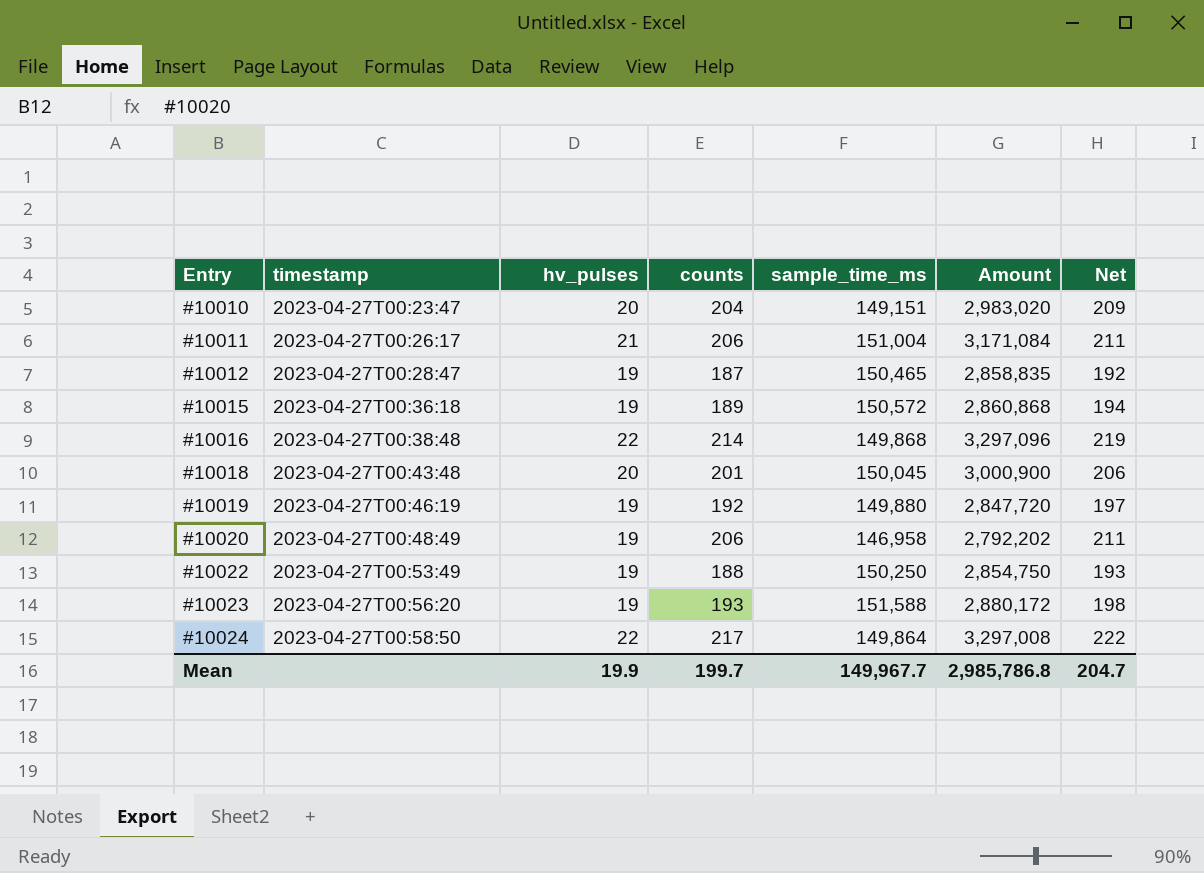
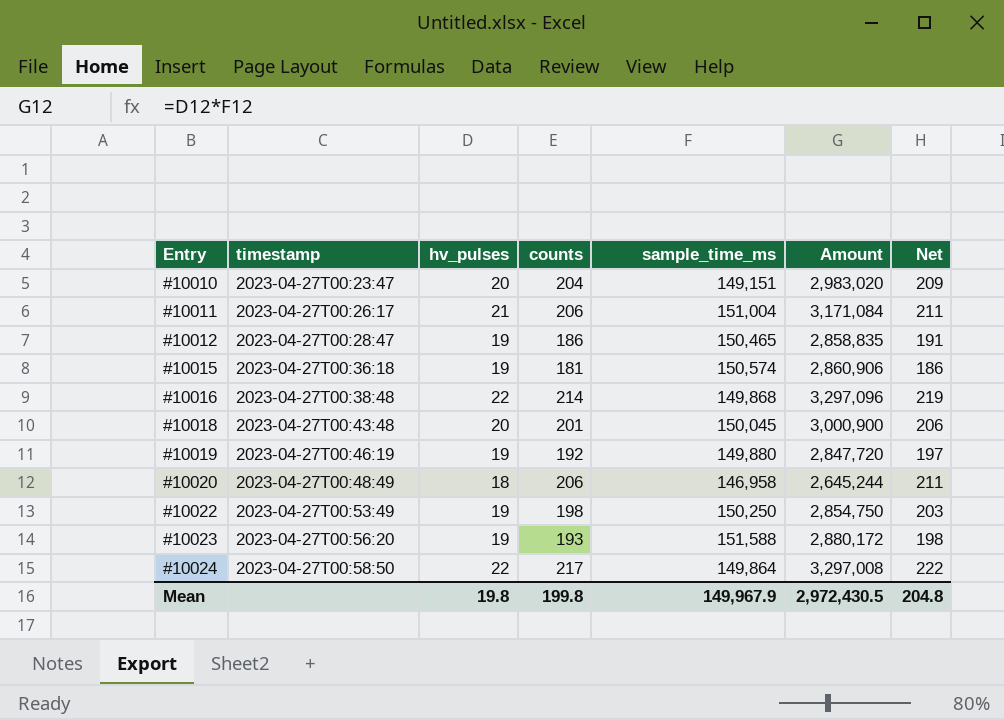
#10012 | counts: 187 -> 186
#10012 | Net: 192 -> 191
#10015 | counts: 189 -> 181
#10015 | sample_time_ms: 150,572 -> 150,574
#10015 | Amount: 2,860,868 -> 2,860,906
#10015 | Net: 194 -> 186
#10020 | hv_pulses: 19 -> 18
#10020 | Amount: 2,792,202 -> 2,645,244
#10022 | counts: 188 -> 198
#10022 | Net: 193 -> 203
Mean | hv_pulses: 19.9 -> 19.8
Mean | counts: 199.7 -> 199.8
Mean | sample_time_ms: 149,967.7 -> 149,967.9
Mean | Amount: 2,985,786.8 -> 2,972,430.5
Mean | Net: 204.7 -> 204.8

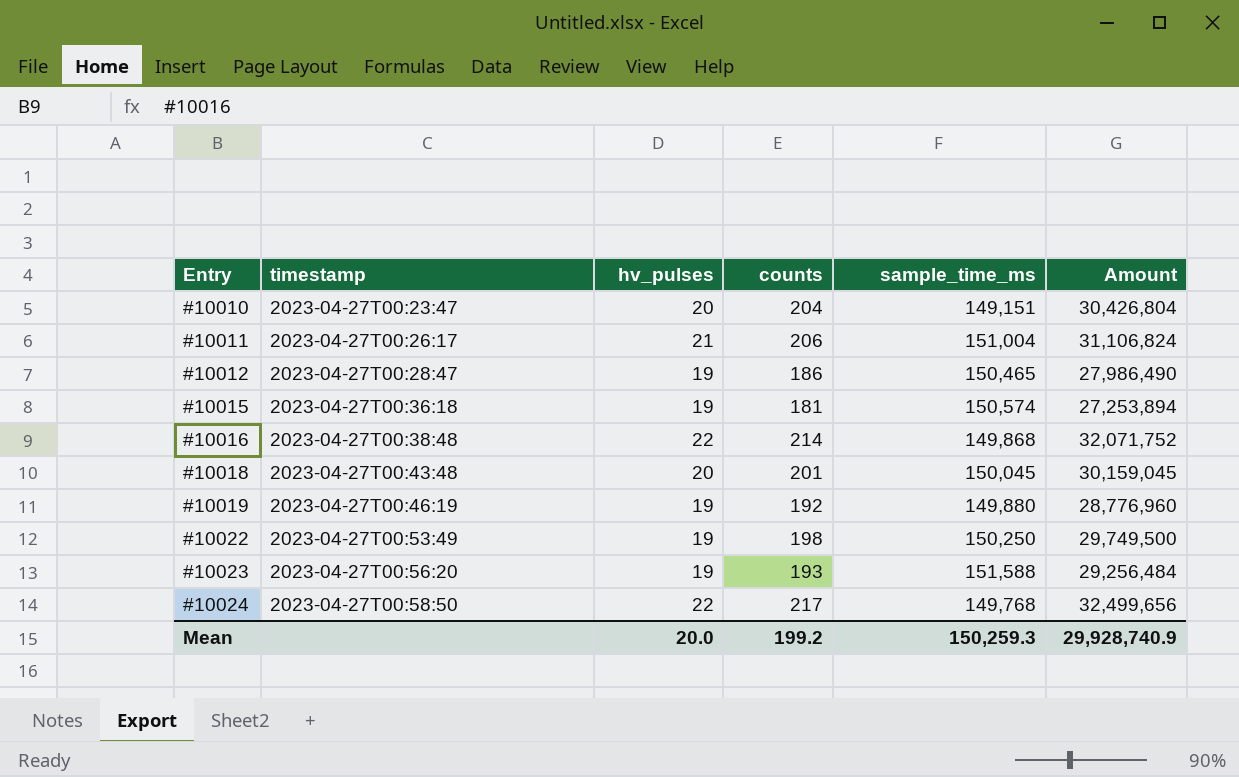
column Net | formula: [counts] + 5 -> none
column Amount | formula: [hv_pulses] * [sample_time_ms] -> [counts] * [sample_time_ms]
row #10020: 2023-04-27T00:48:49 | 18 | 206 | 146,958 | 2,645,244 | 211 -> none
#10024 | sample_time_ms: 149,864 -> 149,768
Mean | hv_pulses: 19.8 -> 20.0
Mean | counts: 199.8 -> 199.2
Mean | sample_time_ms: 149,967.9 -> 150,259.3
Mean | Amount: 2,972,430.5 -> 29,928,740.9

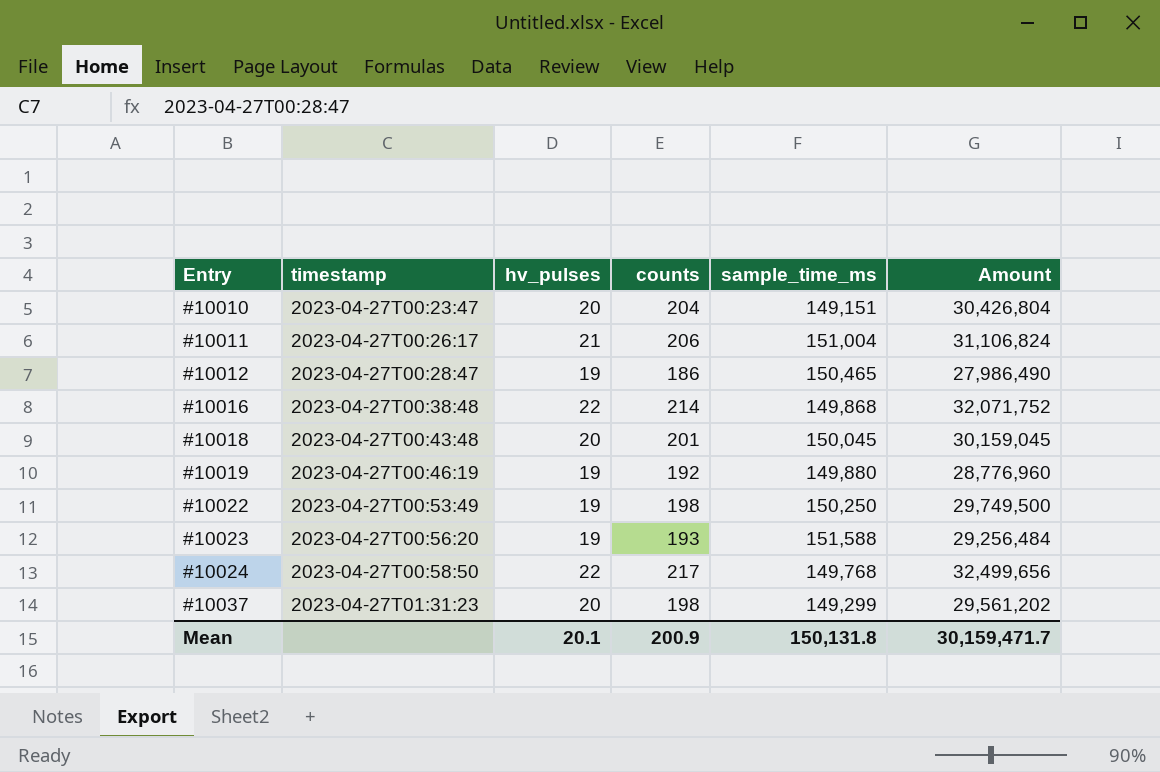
row #10015: 2023-04-27T00:36:18 | 19 | 181 | 150,574 | 27,253,894 -> none
row #10037: none -> 2023-04-27T01:31:23 | 20 | 198 | 149,299 | 29,561,202
Mean | hv_pulses: 20.0 -> 20.1
Mean | counts: 199.2 -> 200.9
Mean | sample_time_ms: 150,259.3 -> 150,131.8
Mean | Amount: 29,928,740.9 -> 30,159,471.7

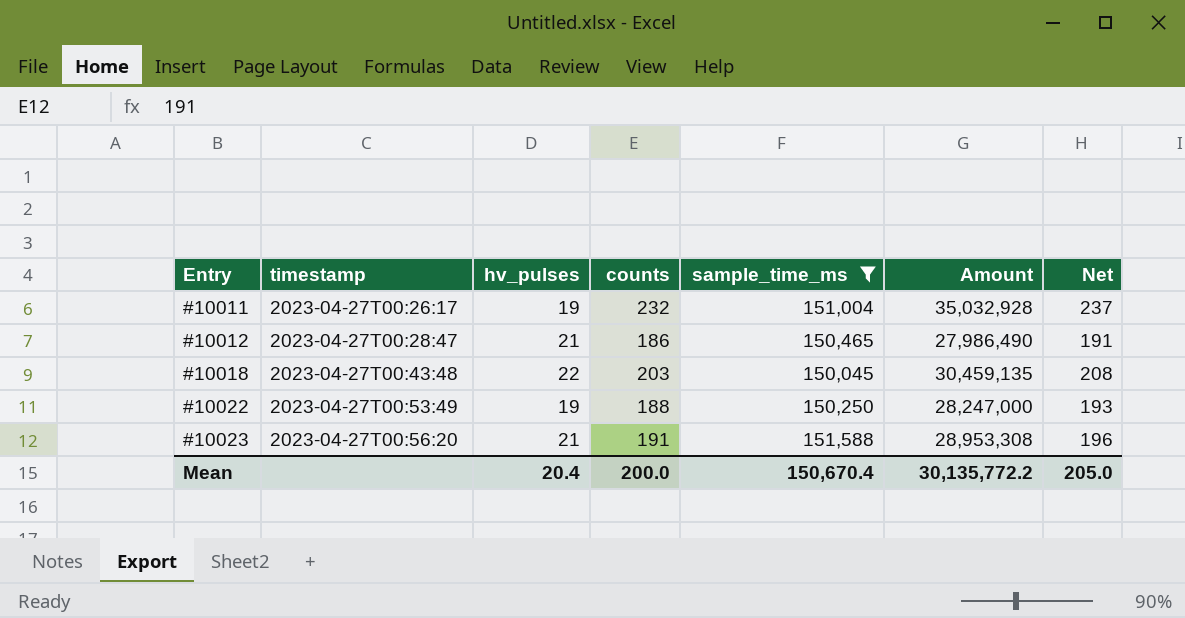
filter: none -> sample_time_ms >= 150,045
column Net | formula: none -> [counts] + 5
#10011 | hv_pulses: 21 -> 19
#10011 | counts: 206 -> 232
#10011 | Amount: 31,106,824 -> 35,032,928
#10012 | hv_pulses: 19 -> 21
#10018 | hv_pulses: 20 -> 22
#10018 | counts: 201 -> 203
#10018 | Amount: 30,159,045 -> 30,459,135
#10022 | counts: 198 -> 188
#10022 | Amount: 29,749,500 -> 28,247,000
#10023 | hv_pulses: 19 -> 21
#10023 | counts: 193 -> 191
#10023 | Amount: 29,256,484 -> 28,953,308
Mean | hv_pulses: 20.1 -> 20.4
Mean | counts: 200.9 -> 200.0
Mean | sample_time_ms: 150,131.8 -> 150,670.4
Mean | Amount: 30,159,471.7 -> 30,135,772.2

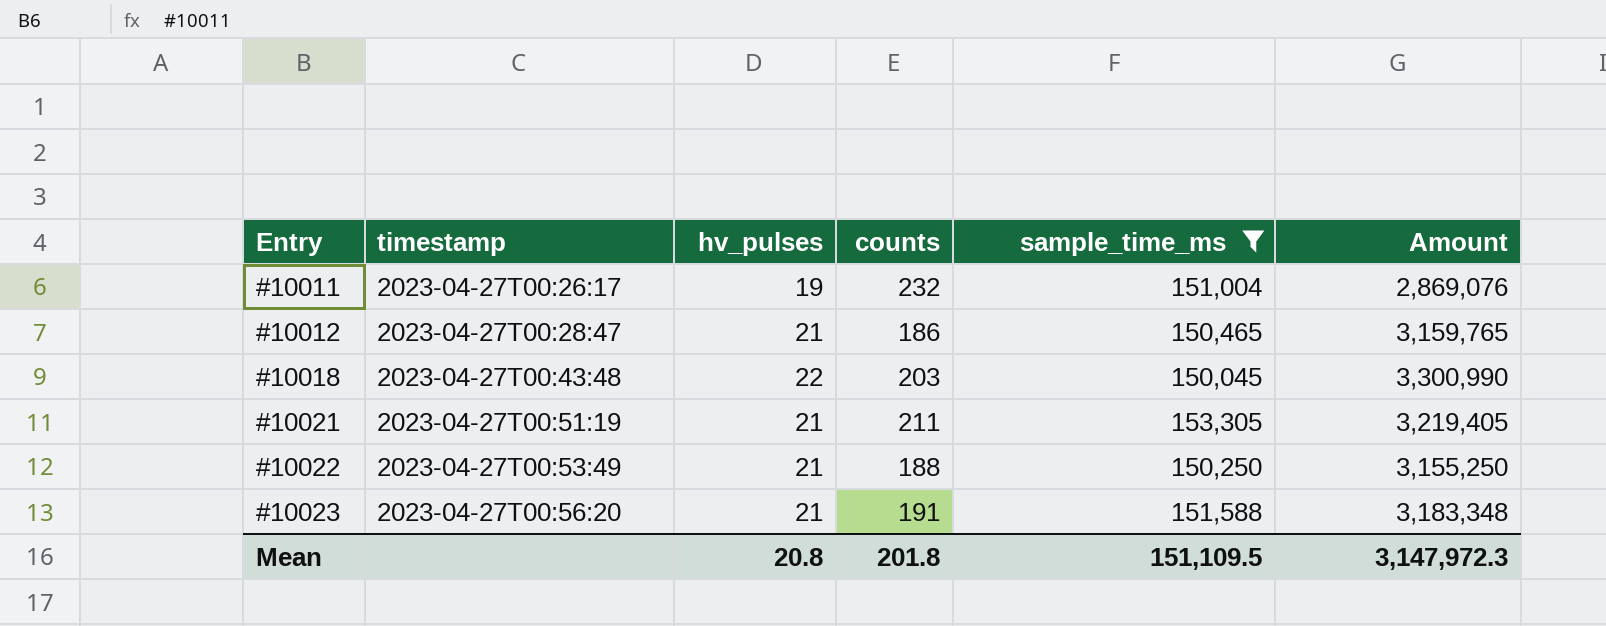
column Net | formula: [counts] + 5 -> none
column Amount | formula: [counts] * [sample_time_ms] -> [hv_pulses] * [sample_time_ms]
row #10021: none -> 2023-04-27T00:51:19 | 21 | 211 | 153,305 | 3,219,405
#10022 | hv_pulses: 19 -> 21
Mean | hv_pulses: 20.4 -> 20.8
Mean | counts: 200.0 -> 201.8
Mean | sample_time_ms: 150,670.4 -> 151,109.5
Mean | Amount: 30,135,772.2 -> 3,147,972.3

